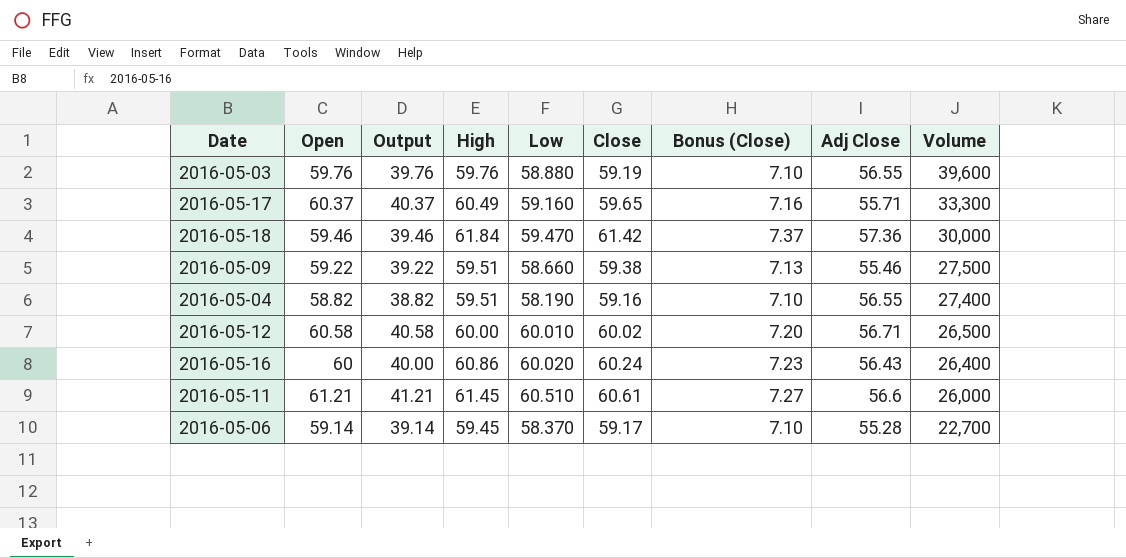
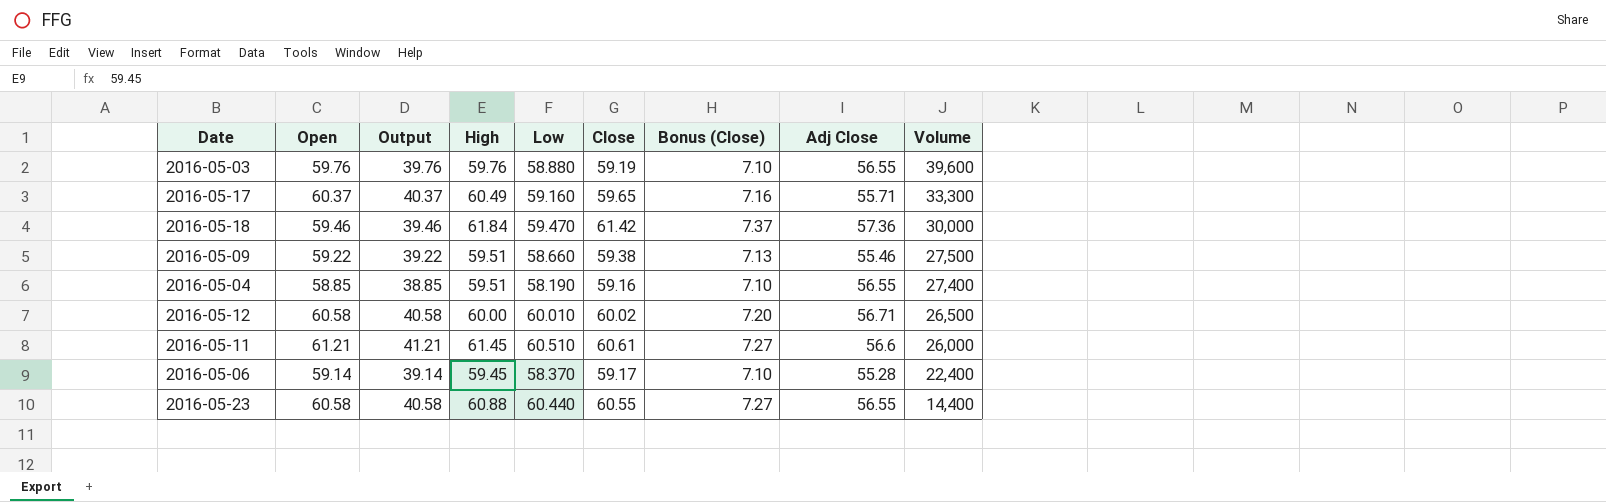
row 2016-05-16: 60 | 40.00 | 60.86 | 60.020 | 60.24 | 7.23 | 56.43 | 26,400 -> none
2016-05-04 | Open: 58.82 -> 58.85
2016-05-04 | Output: 38.82 -> 38.85
2016-05-06 | Volume: 22,700 -> 22,400
row 2016-05-23: none -> 60.58 | 40.58 | 60.88 | 60.440 | 60.55 | 7.27 | 56.55 | 14,400

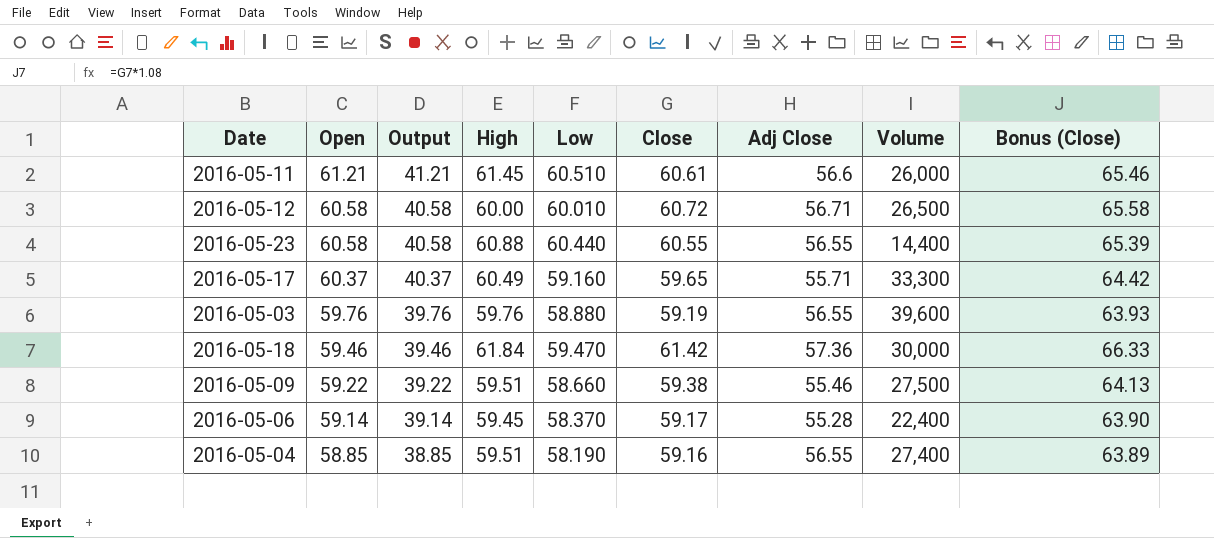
row order: Volume descending -> Open descending
column Bonus (Close) | formula: [Close] * 0.12 -> [Close] * 1.08
column Bonus (Close) | position: 7 -> 9
2016-05-12 | Close: 60.02 -> 60.72

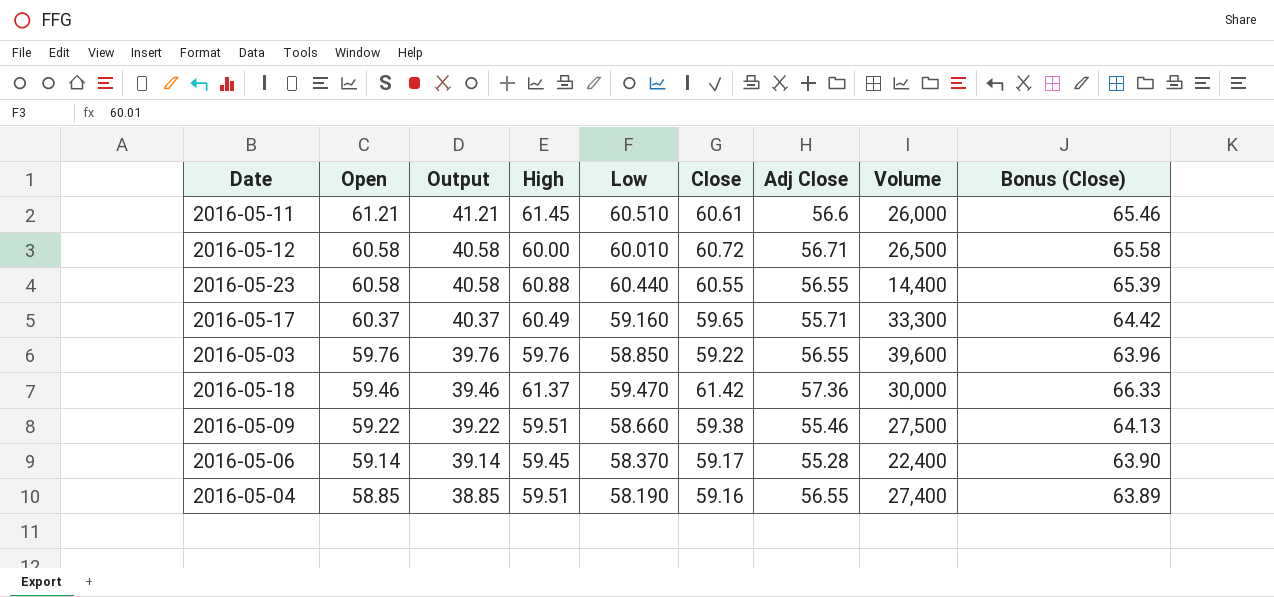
2016-05-03 | Low: 58.880 -> 58.850
2016-05-03 | Close: 59.19 -> 59.22
2016-05-03 | Bonus (Close): 63.93 -> 63.96
2016-05-18 | High: 61.84 -> 61.37

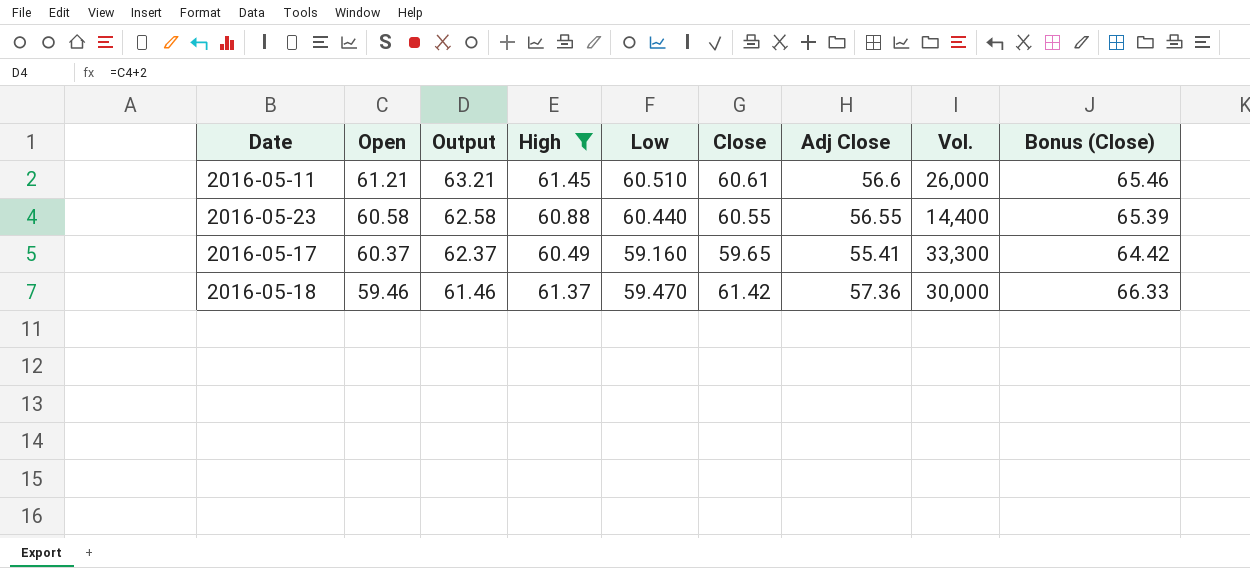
filter: none -> High >= 60.49
column Output | formula: [Open] - 20 -> [Open] + 2
column name: Volume -> Vol.
2016-05-17 | Adj Close: 55.71 -> 55.41

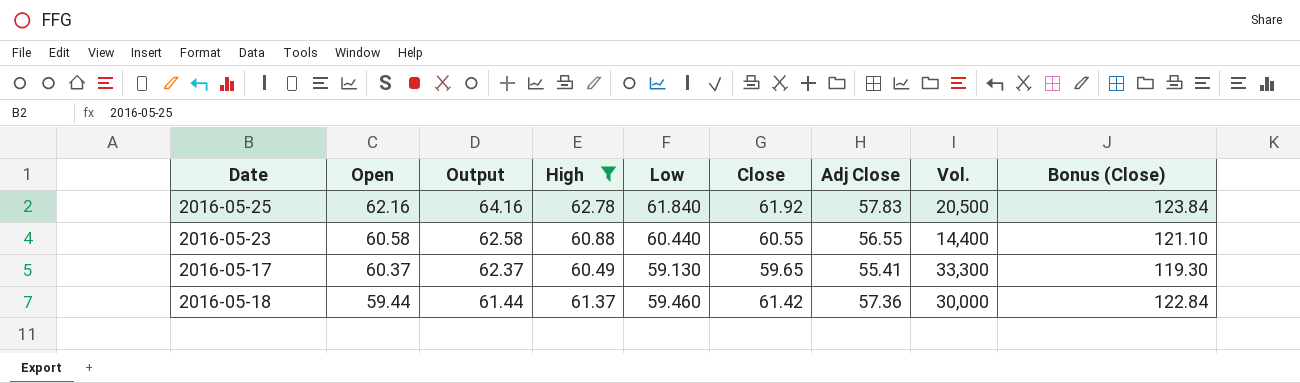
column Bonus (Close) | formula: [Close] * 1.08 -> [Close] * 2
row 2016-05-11: 61.21 | 63.21 | 61.45 | 60.510 | 60.61 | 56.6 | 26,000 | 65.46 -> none
row 2016-05-25: none -> 62.16 | 64.16 | 62.78 | 61.840 | 61.92 | 57.83 | 20,500 | 123.84
2016-05-17 | Low: 59.160 -> 59.130
2016-05-18 | Open: 59.46 -> 59.44
2016-05-18 | Output: 61.46 -> 61.44
2016-05-18 | Low: 59.470 -> 59.460

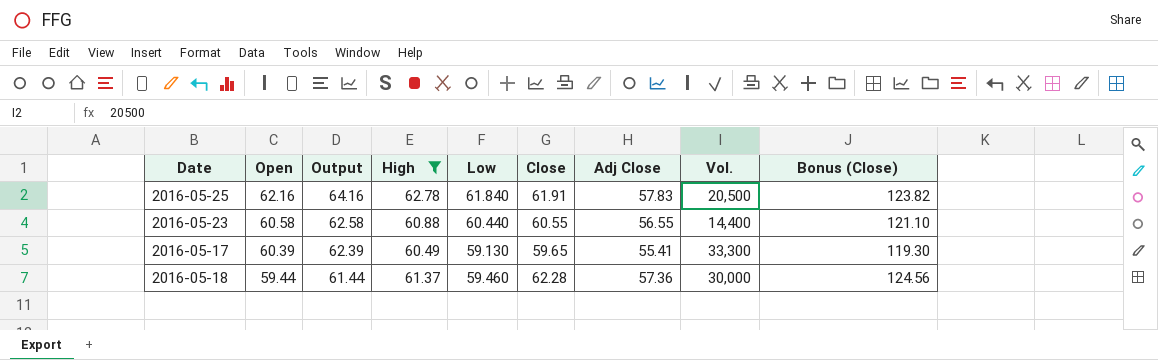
2016-05-25 | Close: 61.92 -> 61.91
2016-05-25 | Bonus (Close): 123.84 -> 123.82
2016-05-17 | Open: 60.37 -> 60.39
2016-05-17 | Output: 62.37 -> 62.39
2016-05-18 | Close: 61.42 -> 62.28
2016-05-18 | Bonus (Close): 122.84 -> 124.56

